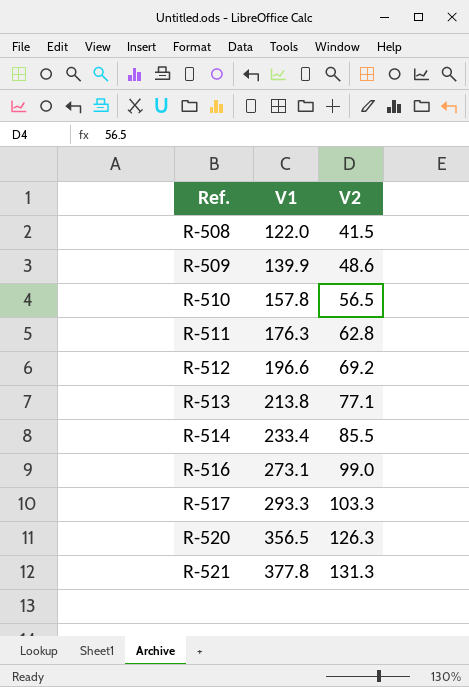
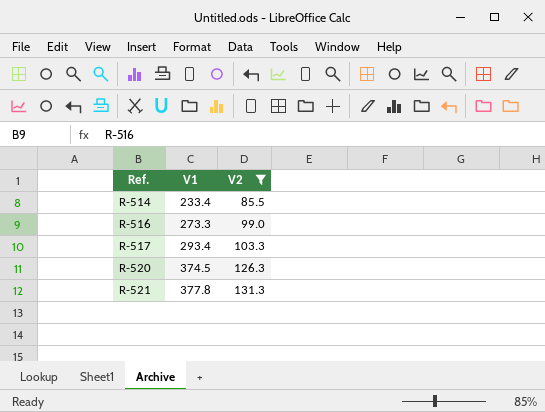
filter: none -> V2 >= 85.5
R-516 | V1: 273.1 -> 273.3
R-517 | V1: 293.3 -> 293.4
R-520 | V1: 356.5 -> 374.5

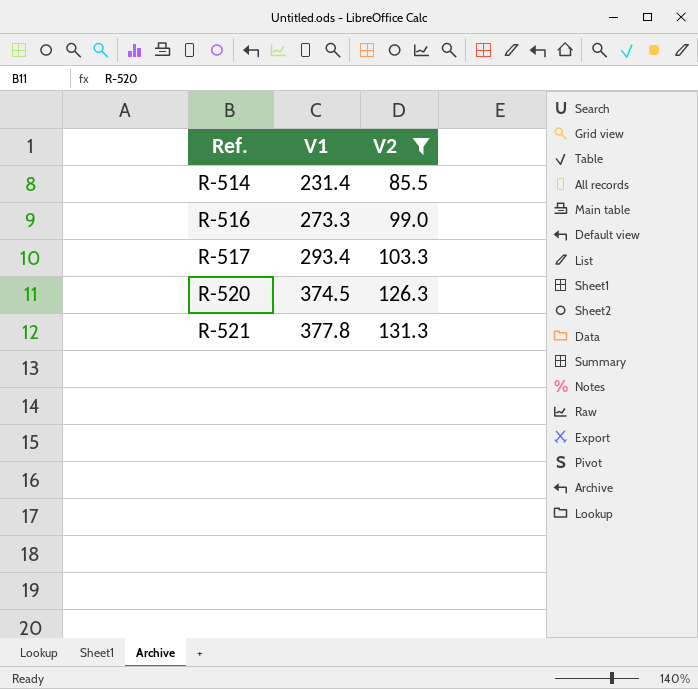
R-514 | V1: 233.4 -> 231.4

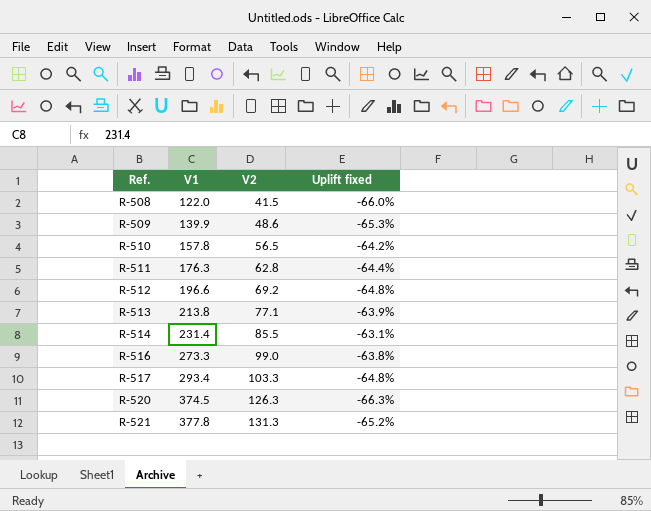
filter: V2 >= 85.5 -> none
column Uplift fixed | formula: none -> ([V2] - [V1]) / [V1]

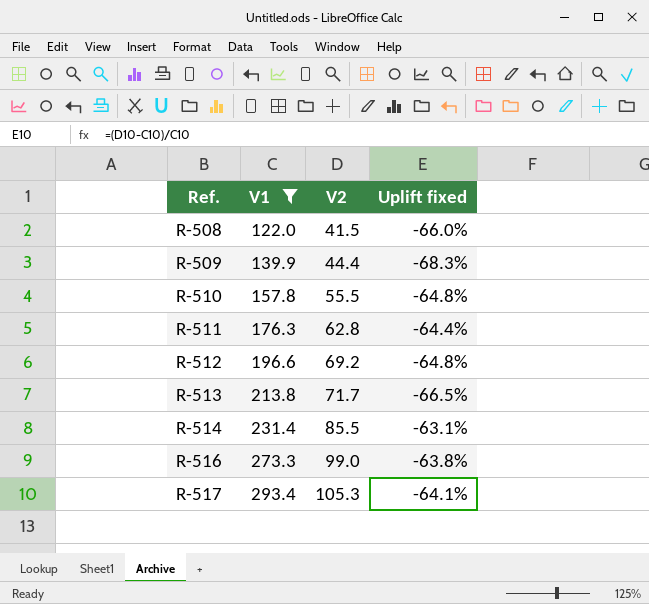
filter: none -> V1 <= 293.4
R-509 | V2: 48.6 -> 44.4
R-509 | Uplift fixed: -65.3% -> -68.3%
R-510 | V2: 56.5 -> 55.5
R-510 | Uplift fixed: -64.2% -> -64.8%
R-513 | V2: 77.1 -> 71.7
R-513 | Uplift fixed: -63.9% -> -66.5%
R-517 | V2: 103.3 -> 105.3
R-517 | Uplift fixed: -64.8% -> -64.1%

